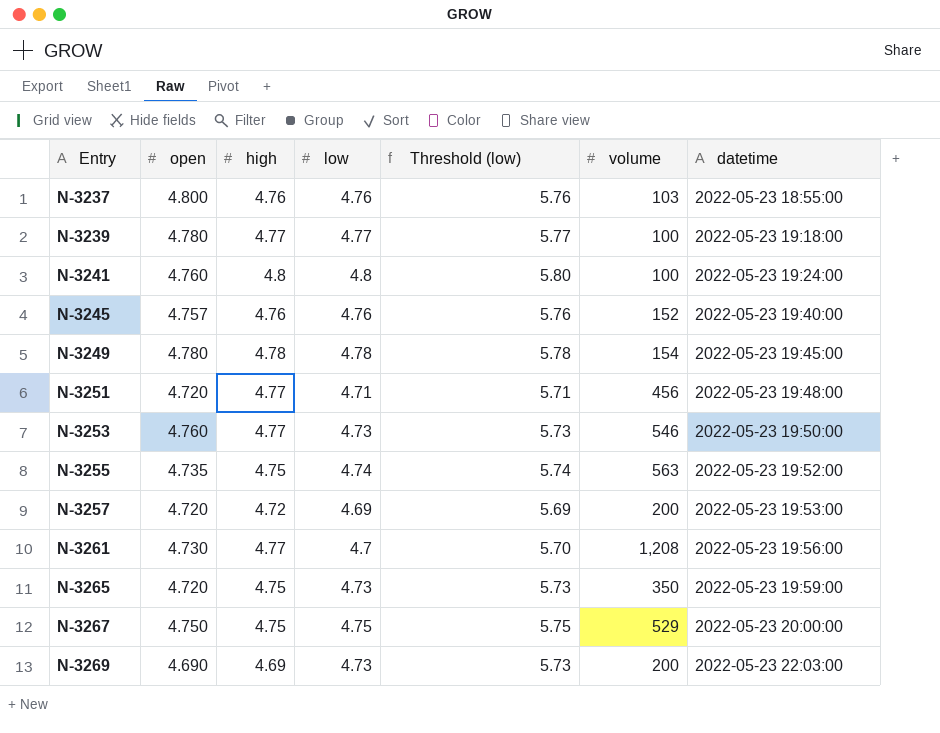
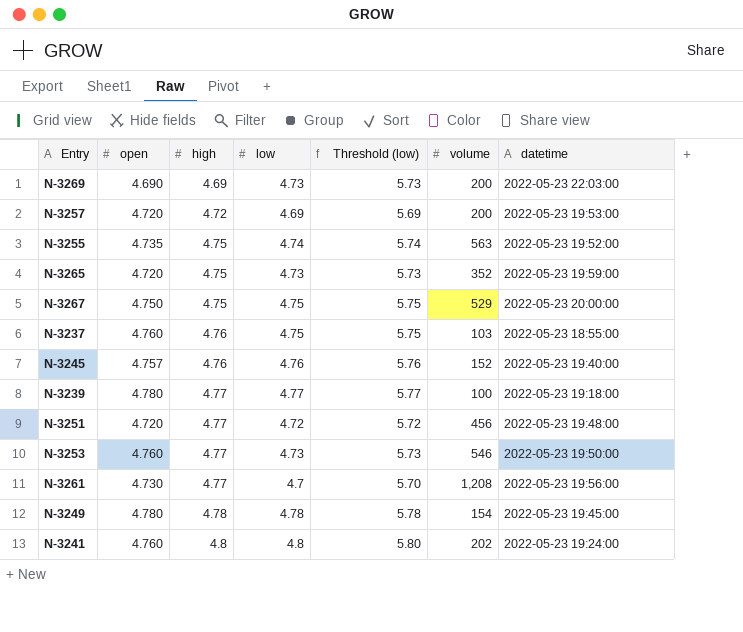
row order: Entry ascending -> high ascending
N-3265 | volume: 350 -> 352
N-3237 | open: 4.800 -> 4.760
N-3237 | low: 4.76 -> 4.75
N-3237 | Threshold (low): 5.76 -> 5.75
N-3251 | low: 4.71 -> 4.72
N-3251 | Threshold (low): 5.71 -> 5.72
N-3241 | volume: 100 -> 202

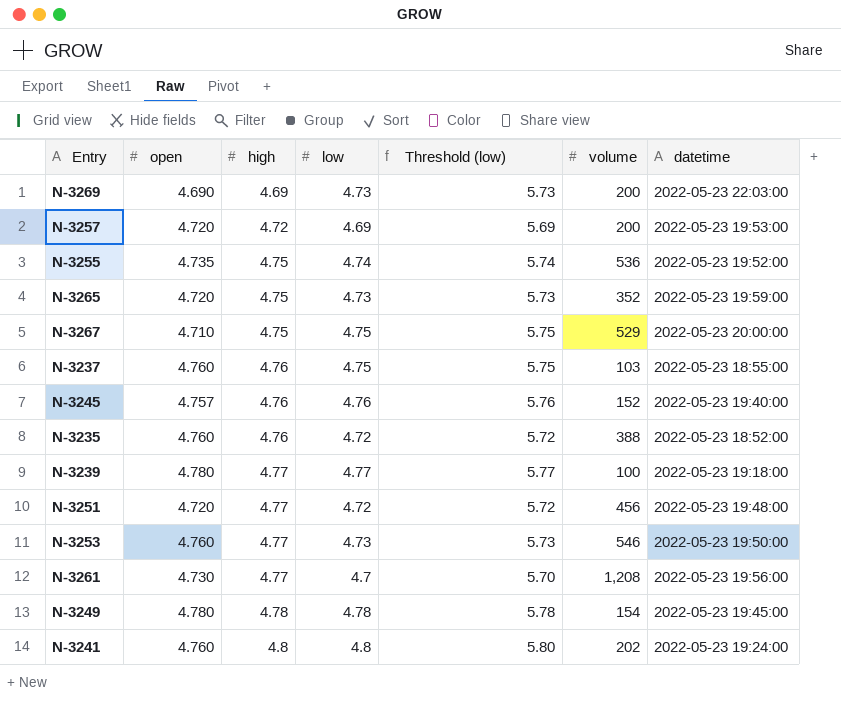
N-3255 | volume: 563 -> 536
N-3267 | open: 4.750 -> 4.710
row N-3235: none -> 4.760 | 4.76 | 4.72 | 5.72 | 388 | 2022-05-23 18:52:00

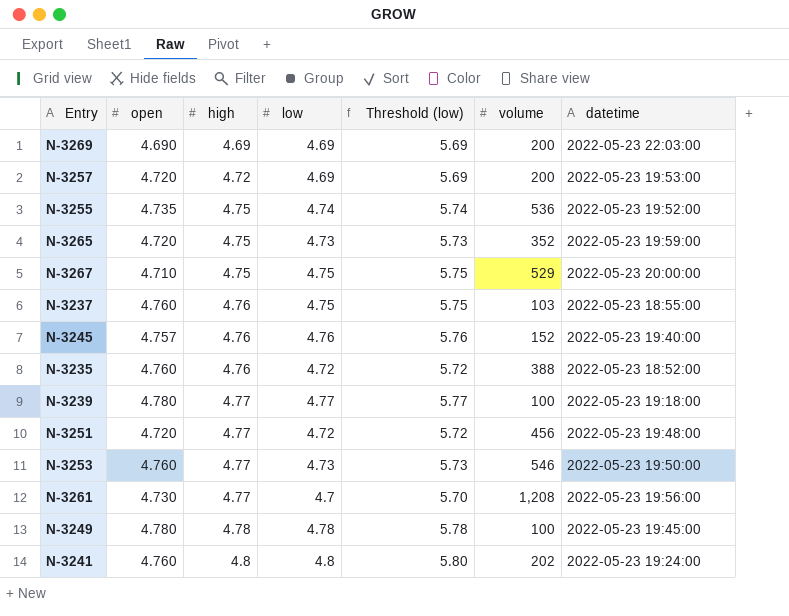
N-3269 | low: 4.73 -> 4.69
N-3269 | Threshold (low): 5.73 -> 5.69
N-3249 | volume: 154 -> 100

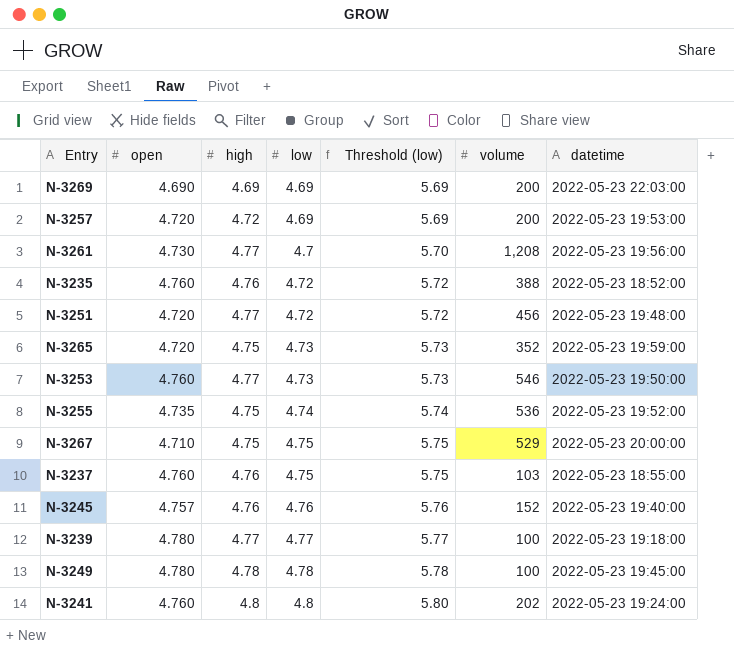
row order: high ascending -> low ascending

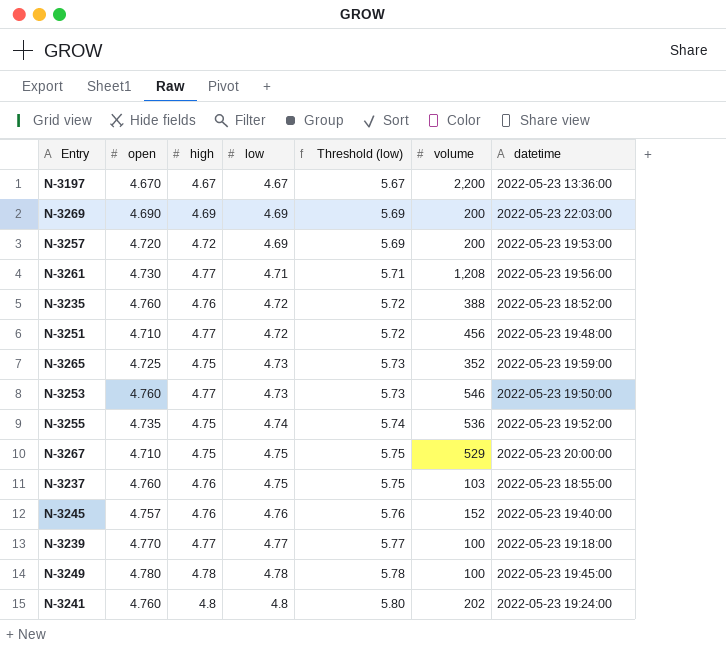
row N-3197: none -> 4.670 | 4.67 | 4.67 | 5.67 | 2,200 | 2022-05-23 13:36:00
N-3261 | low: 4.7 -> 4.71
N-3261 | Threshold (low): 5.70 -> 5.71
N-3251 | open: 4.720 -> 4.710
N-3265 | open: 4.720 -> 4.725
N-3239 | open: 4.780 -> 4.770

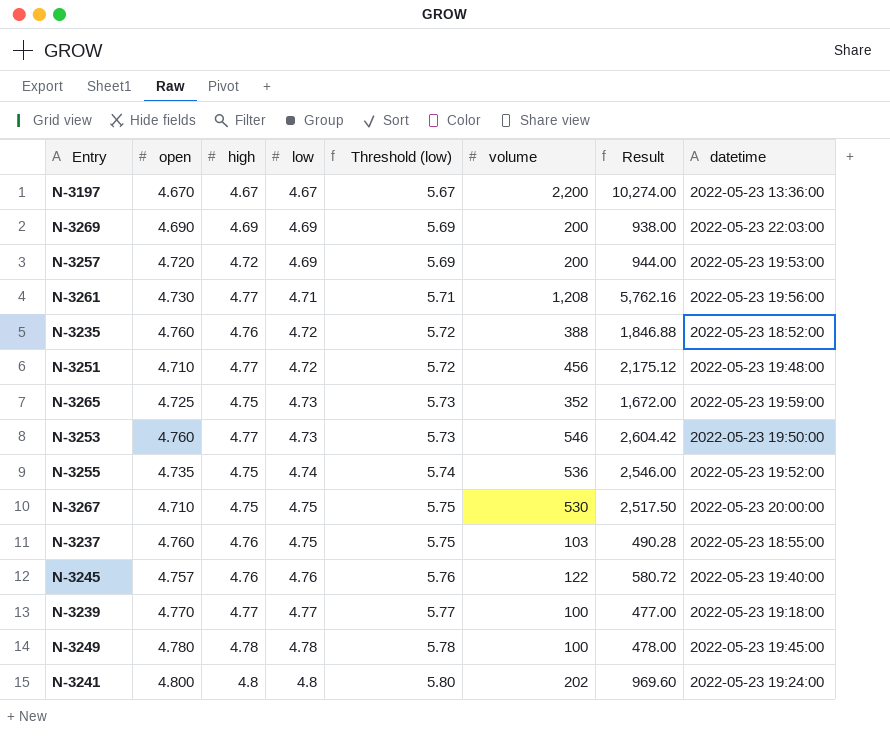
column Result | formula: none -> [high] * [volume]
N-3267 | volume: 529 -> 530
N-3245 | volume: 152 -> 122
N-3241 | open: 4.760 -> 4.800

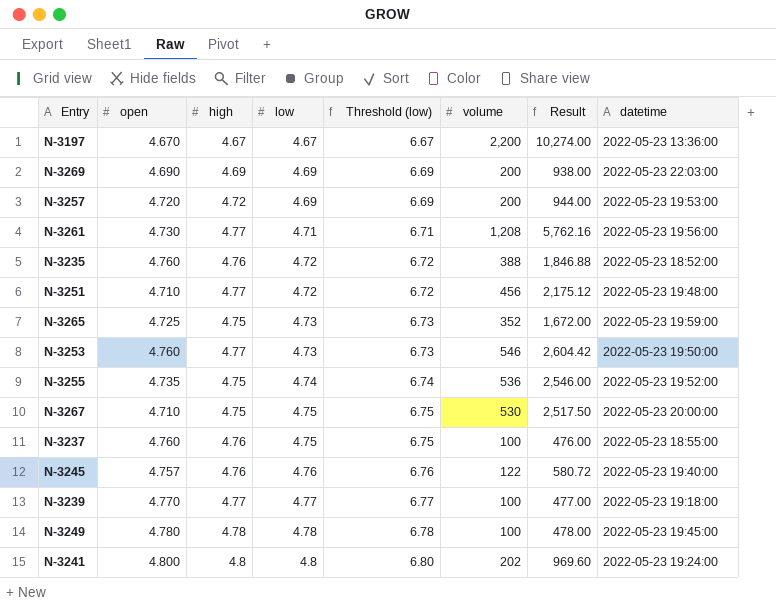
column Threshold (low) | formula: [low] + 1 -> [low] + 2
N-3237 | volume: 103 -> 100
N-3237 | Result: 490.28 -> 476.00

